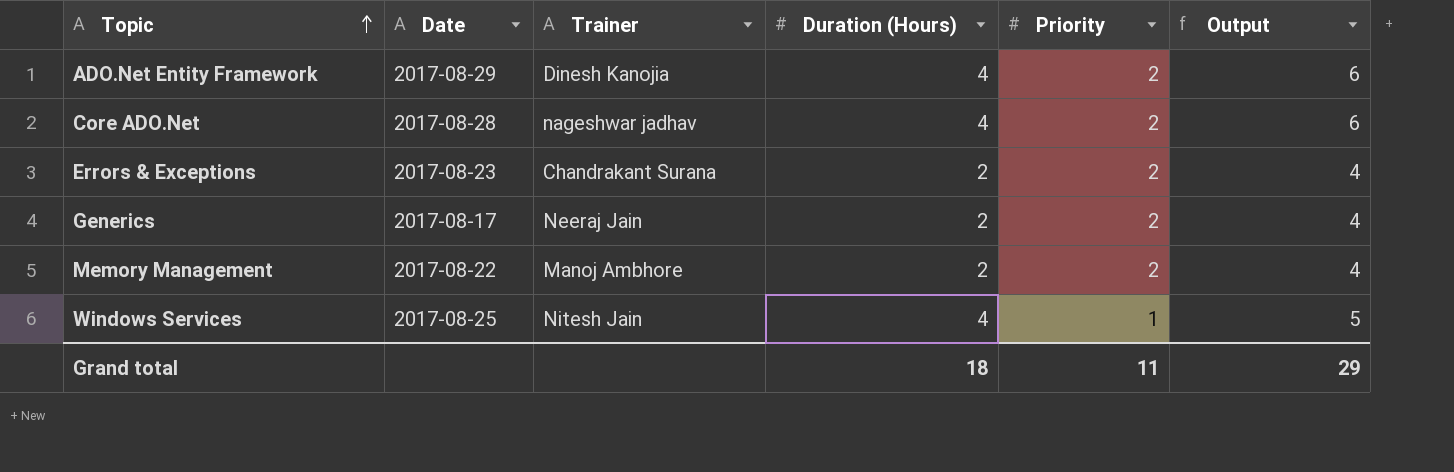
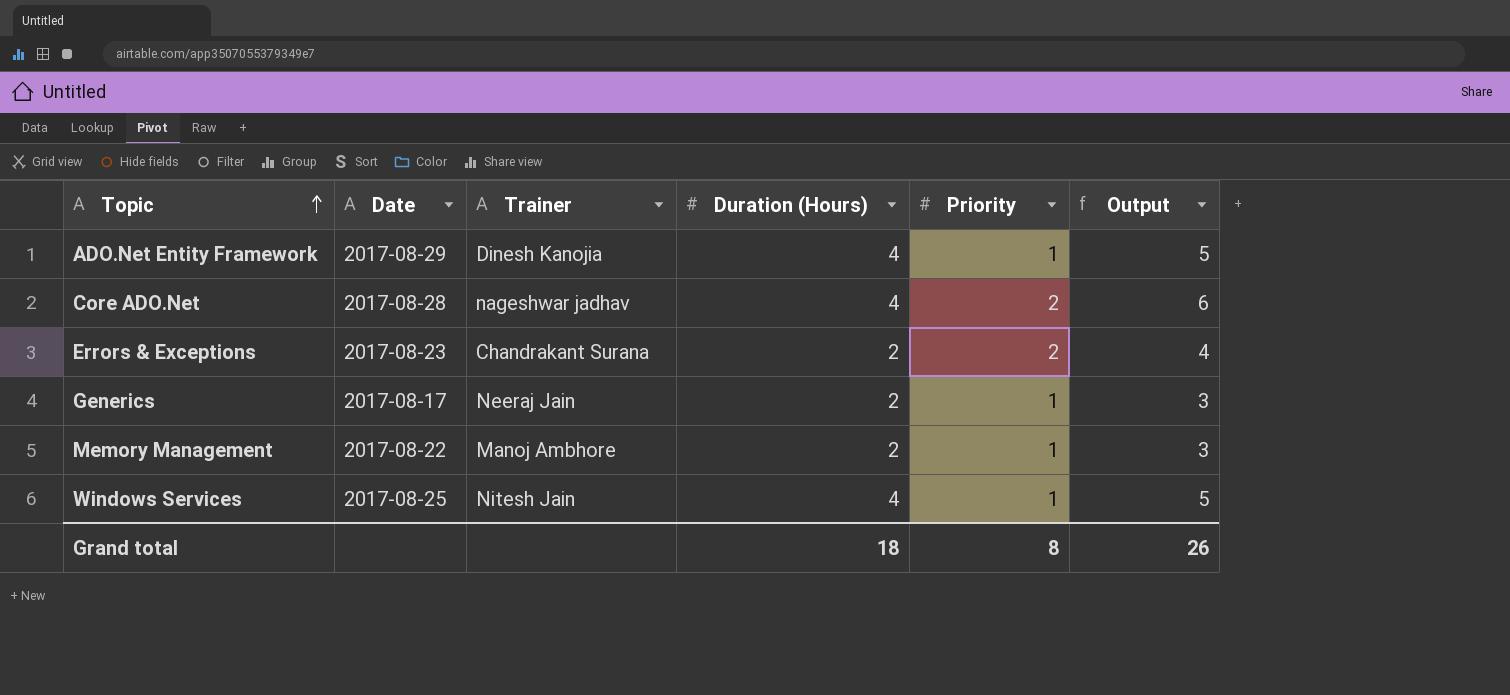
ADO.Net Entity Framework | Priority: 2 -> 1
ADO.Net Entity Framework | Output: 6 -> 5
Generics | Priority: 2 -> 1
Generics | Output: 4 -> 3
Memory Management | Priority: 2 -> 1
Memory Management | Output: 4 -> 3
Grand total | Priority: 11 -> 8
Grand total | Output: 29 -> 26

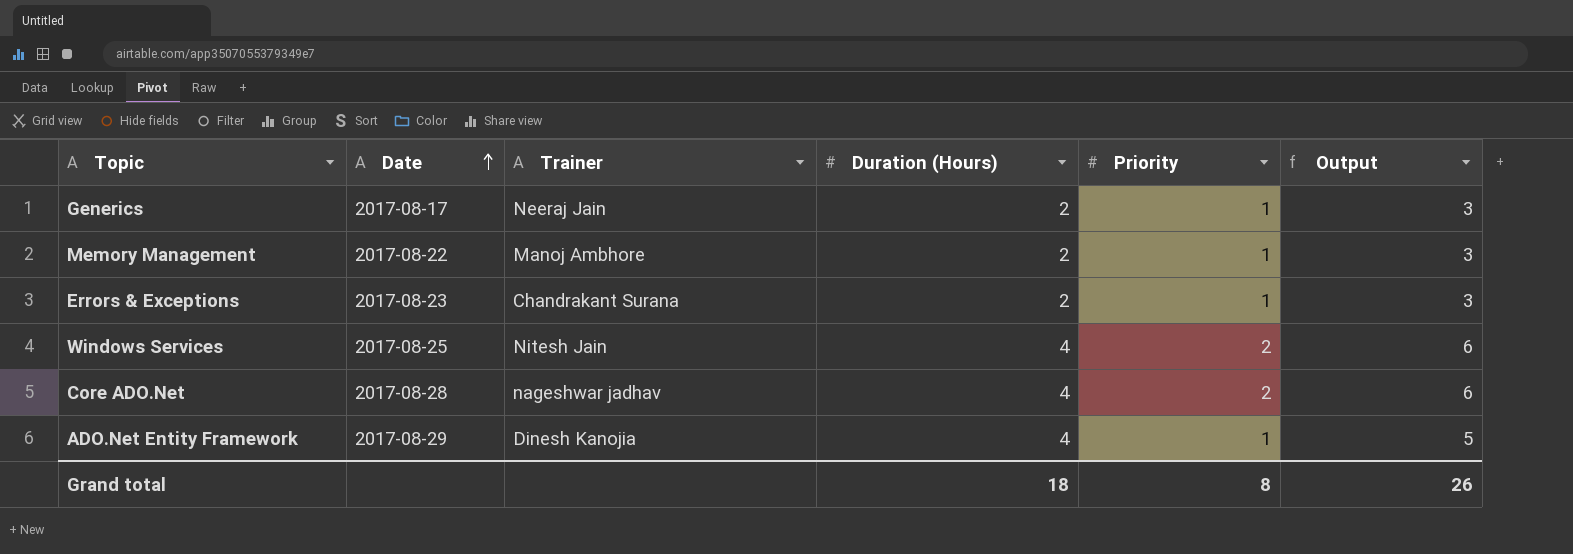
row order: Topic ascending -> Date ascending
Errors & Exceptions | Priority: 2 -> 1
Errors & Exceptions | Output: 4 -> 3
Windows Services | Priority: 1 -> 2
Windows Services | Output: 5 -> 6

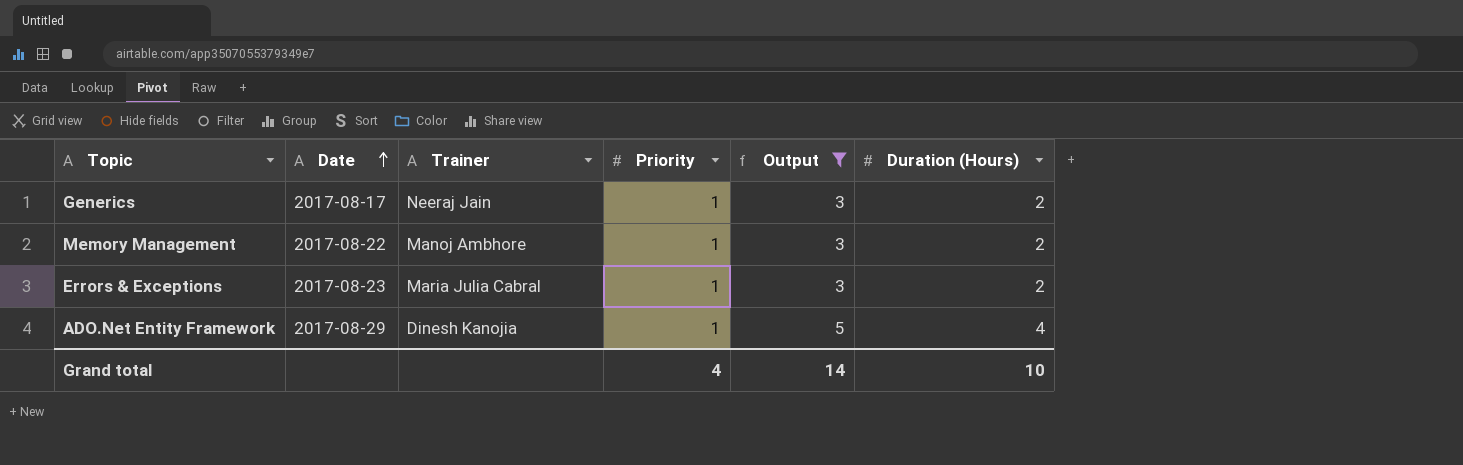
filter: none -> Output != 6
column Duration (Hours) | position: 4 -> 6
Errors & Exceptions | Trainer: Chandrakant Surana -> Maria Julia Cabral
Grand total | Priority: 8 -> 4
Grand total | Output: 26 -> 14
Grand total | Duration (Hours): 18 -> 10

